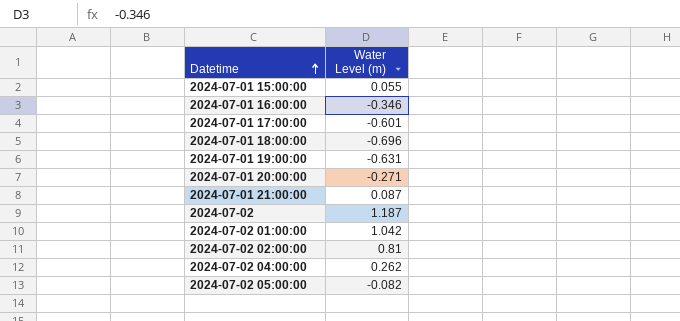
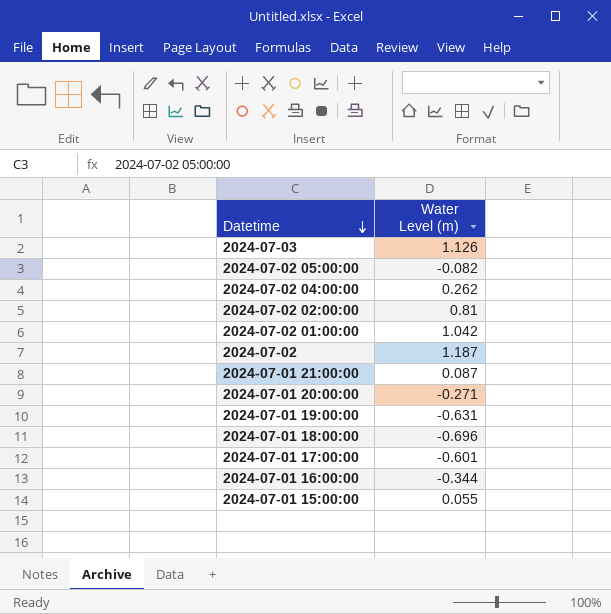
row order: Datetime ascending -> Datetime descending
row 2024-07-03: none -> 1.126
2024-07-01 16:00:00 | Water Level (m): -0.346 -> -0.344

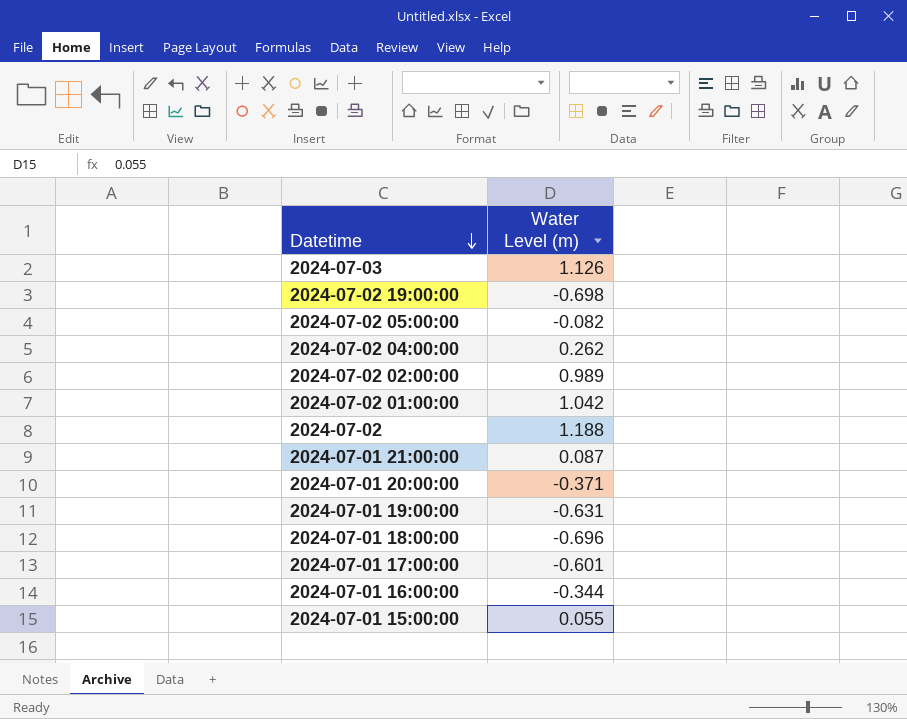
row 2024-07-02 19:00:00: none -> -0.698
2024-07-02 02:00:00 | Water Level (m): 0.81 -> 0.989
2024-07-02 | Water Level (m): 1.187 -> 1.188
2024-07-01 20:00:00 | Water Level (m): -0.271 -> -0.371

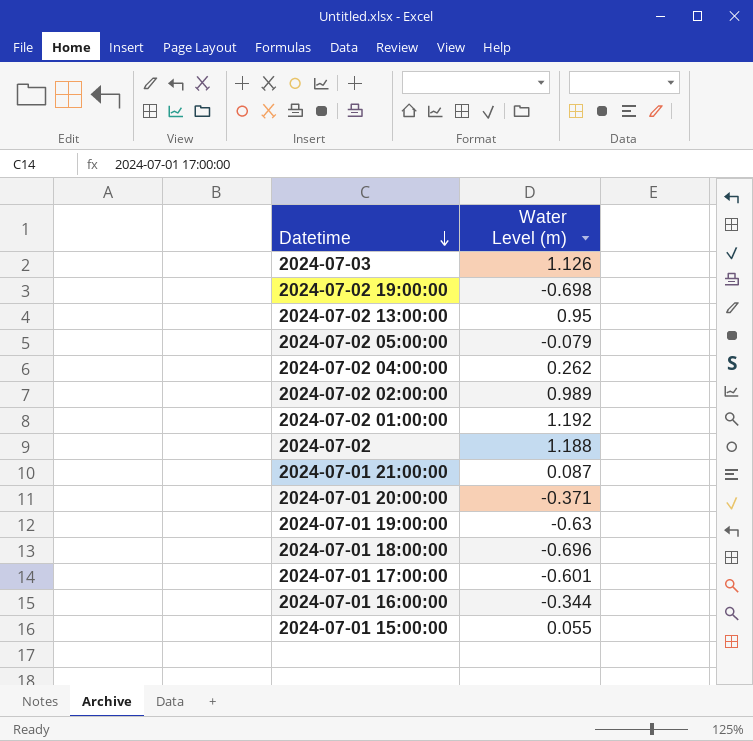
row 2024-07-02 13:00:00: none -> 0.95
2024-07-02 05:00:00 | Water Level (m): -0.082 -> -0.079
2024-07-02 01:00:00 | Water Level (m): 1.042 -> 1.192
2024-07-01 19:00:00 | Water Level (m): -0.631 -> -0.63

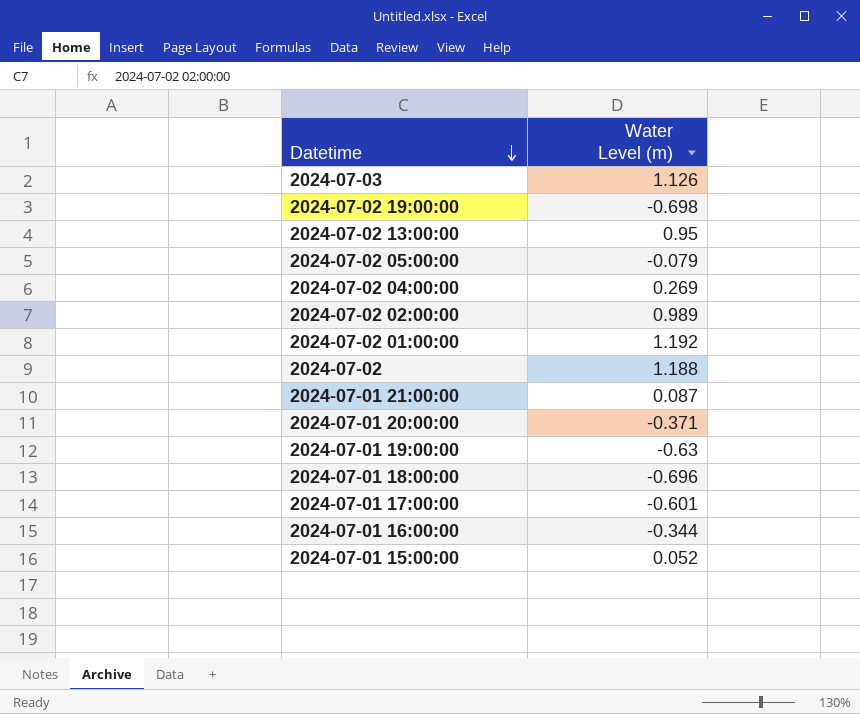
2024-07-02 04:00:00 | Water Level (m): 0.262 -> 0.269
2024-07-01 15:00:00 | Water Level (m): 0.055 -> 0.052

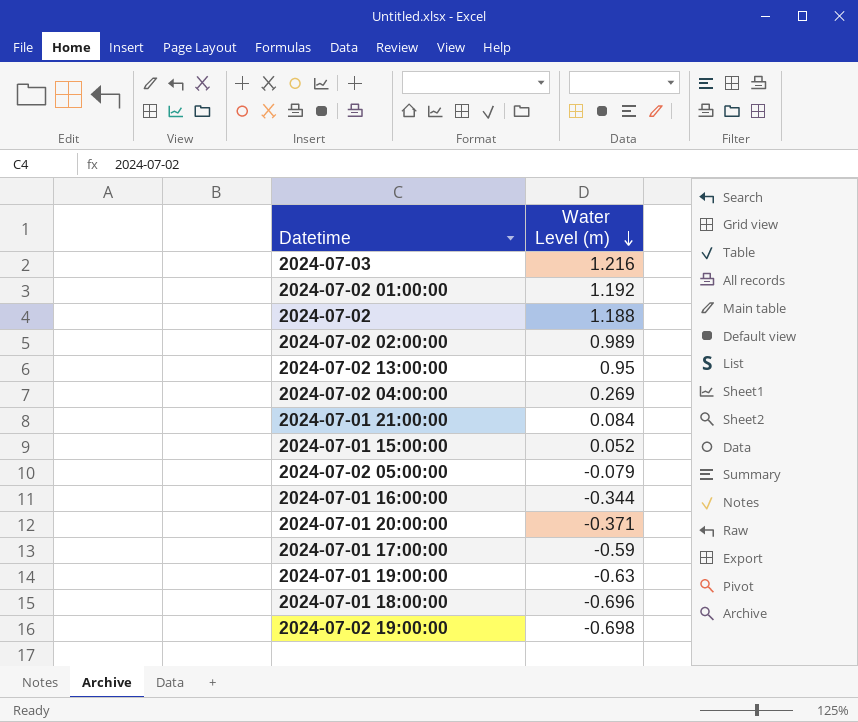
row order: Datetime descending -> Water Level (m) descending
2024-07-03 | Water Level (m): 1.126 -> 1.216
2024-07-01 21:00:00 | Water Level (m): 0.087 -> 0.084
2024-07-01 17:00:00 | Water Level (m): -0.601 -> -0.59

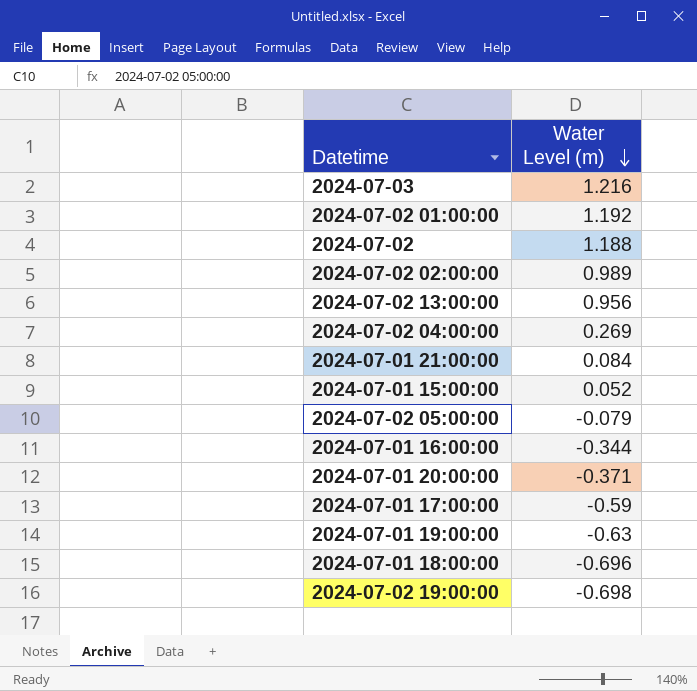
2024-07-02 13:00:00 | Water Level (m): 0.95 -> 0.956

